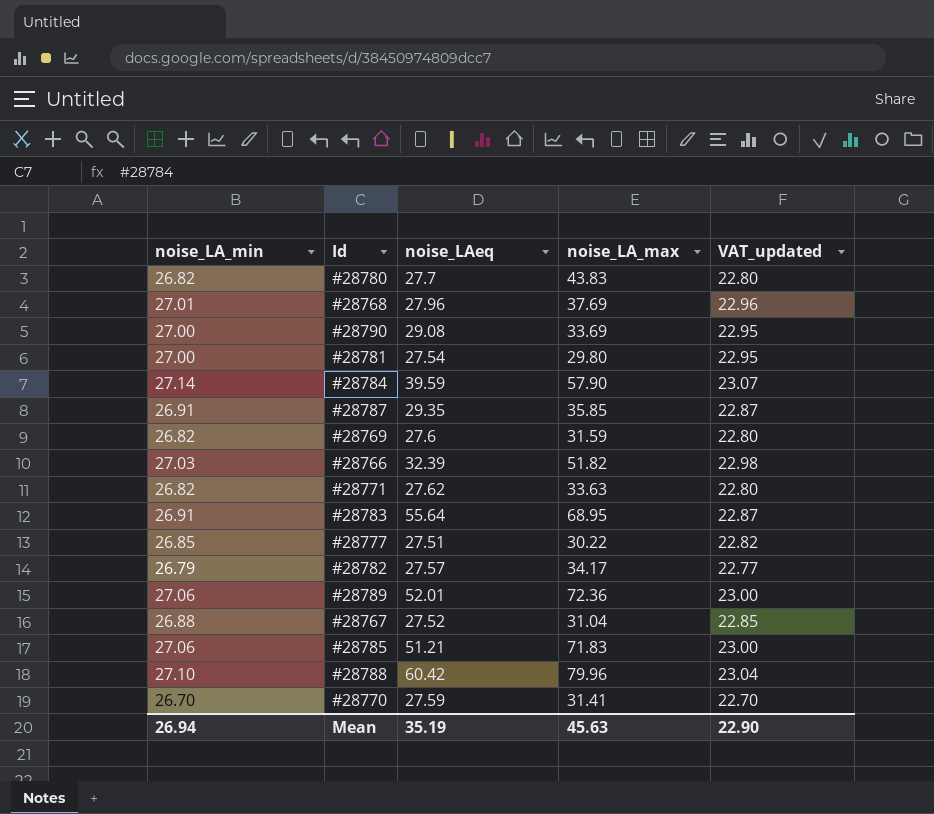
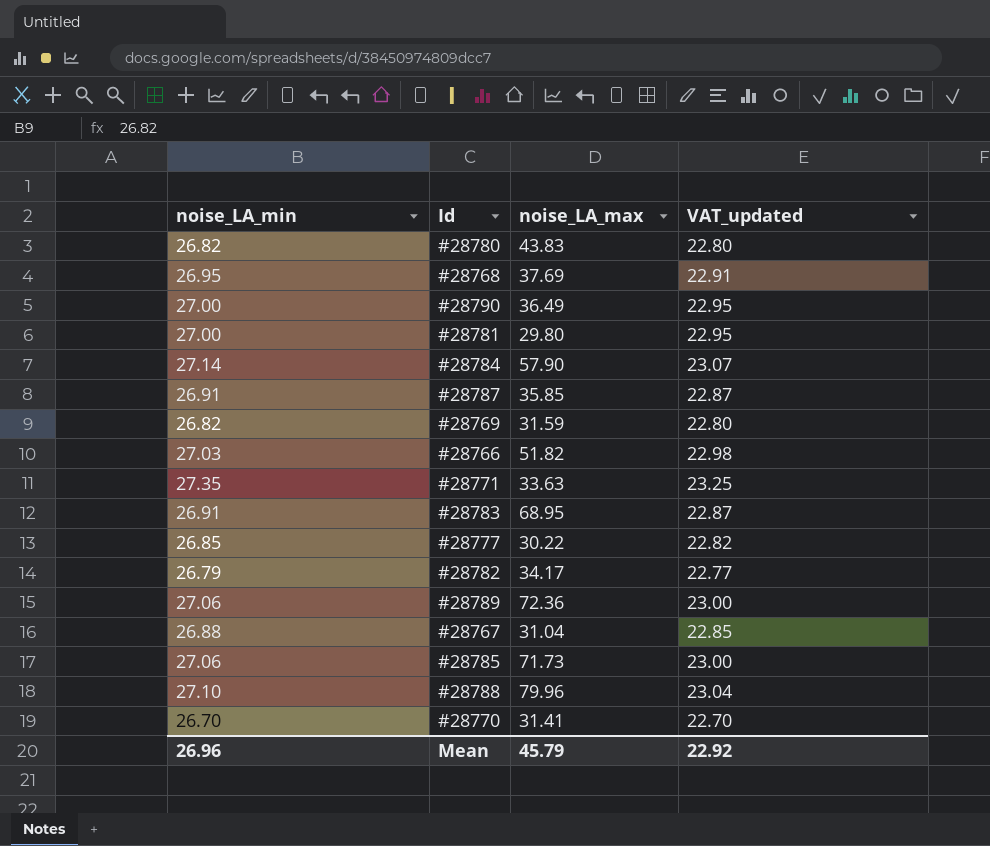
column noise_LAeq | position: 3 -> none
#28768 | noise_LA_min: 27.01 -> 26.95
#28768 | VAT_updated: 22.96 -> 22.91
#28790 | noise_LA_max: 33.69 -> 36.49
#28771 | noise_LA_min: 26.82 -> 27.35
#28771 | VAT_updated: 22.80 -> 23.25
#28785 | noise_LA_max: 71.83 -> 71.73
Mean | noise_LA_min: 26.94 -> 26.96
Mean | noise_LA_max: 45.63 -> 45.79
Mean | VAT_updated: 22.90 -> 22.92

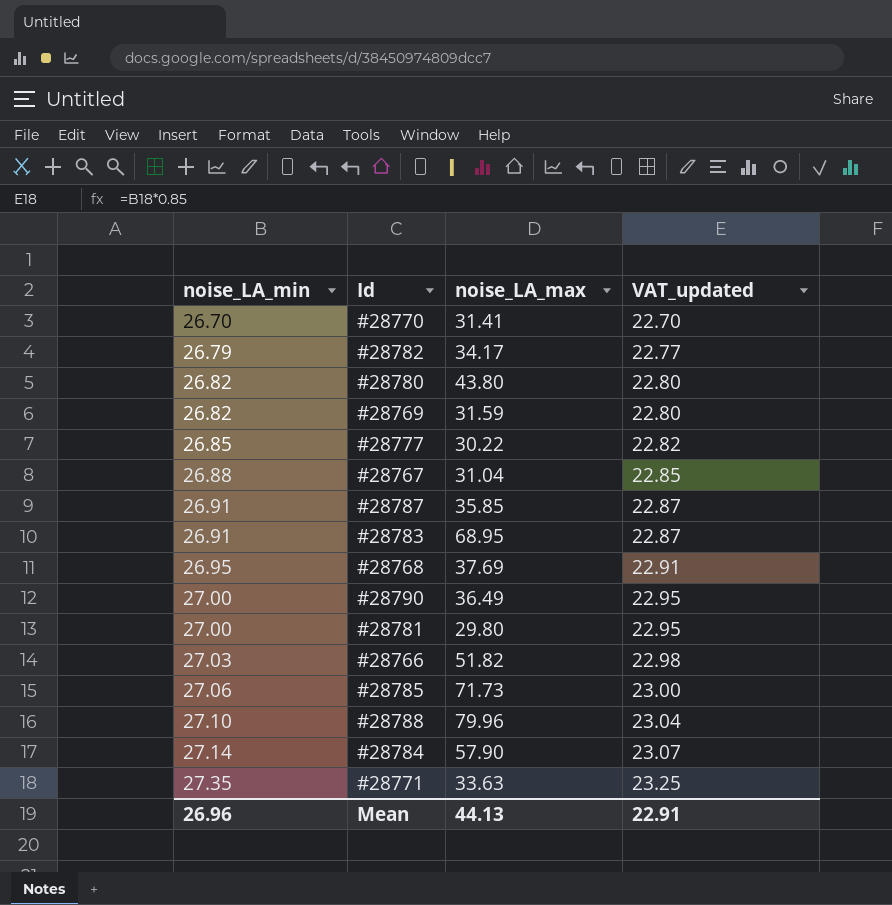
row order: none -> noise_LA_min ascending
row #28789: 27.06 | 72.36 | 23.00 -> none
#28780 | noise_LA_max: 43.83 -> 43.80
Mean | noise_LA_max: 45.79 -> 44.13
Mean | VAT_updated: 22.92 -> 22.91

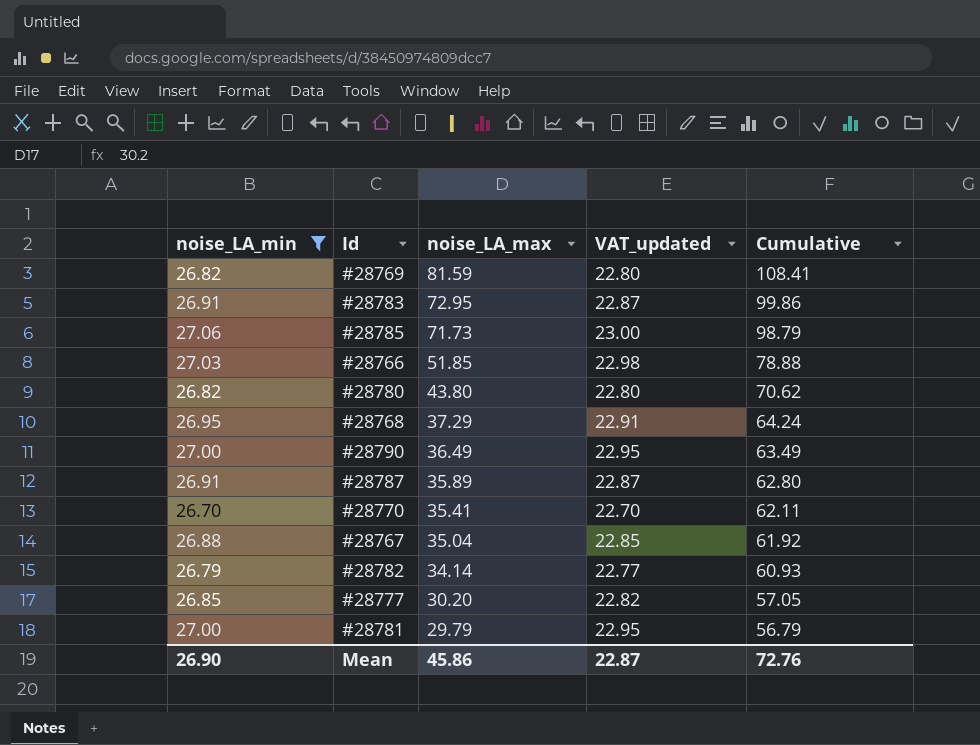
filter: none -> noise_LA_min <= 27.06
row order: noise_LA_min ascending -> noise_LA_max descending
column Cumulative | formula: none -> [noise_LA_min] + [noise_LA_max]
#28769 | noise_LA_max: 31.59 -> 81.59
#28783 | noise_LA_max: 68.95 -> 72.95
#28766 | noise_LA_max: 51.82 -> 51.85
#28768 | noise_LA_max: 37.69 -> 37.29
#28787 | noise_LA_max: 35.85 -> 35.89
#28770 | noise_LA_max: 31.41 -> 35.41
#28767 | noise_LA_max: 31.04 -> 35.04
#28782 | noise_LA_max: 34.17 -> 34.14
#28777 | noise_LA_max: 30.22 -> 30.20
#28781 | noise_LA_max: 29.80 -> 29.79
Mean | noise_LA_min: 26.96 -> 26.90
Mean | noise_LA_max: 44.13 -> 45.86
Mean | VAT_updated: 22.91 -> 22.87

